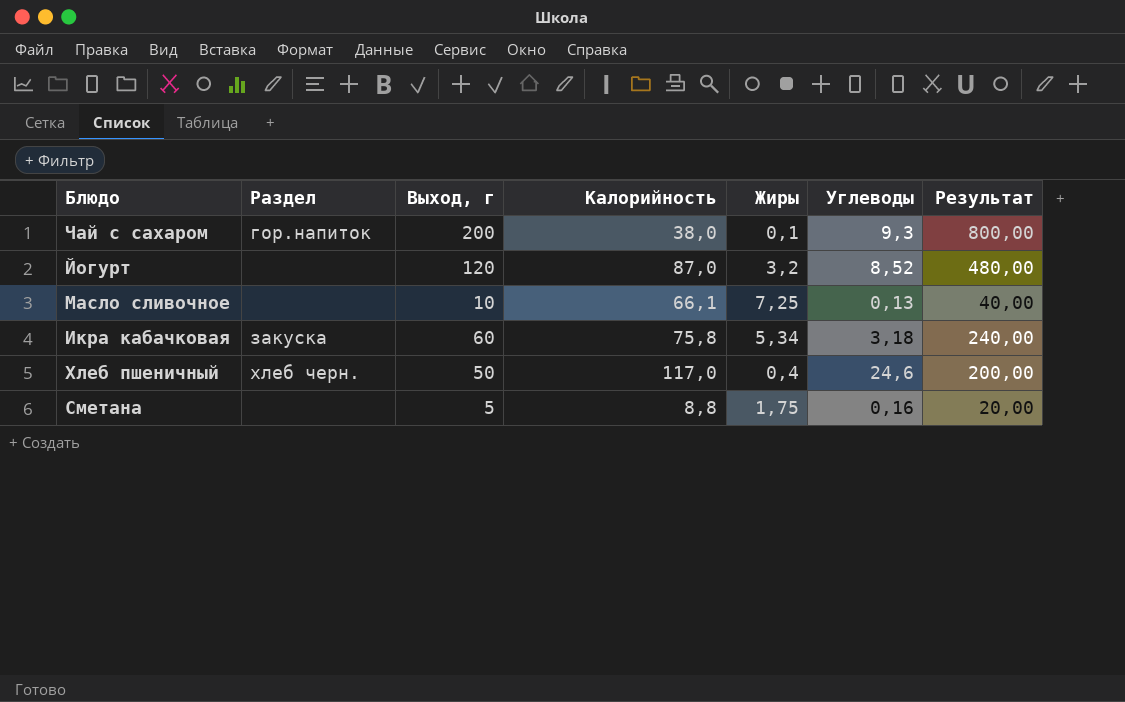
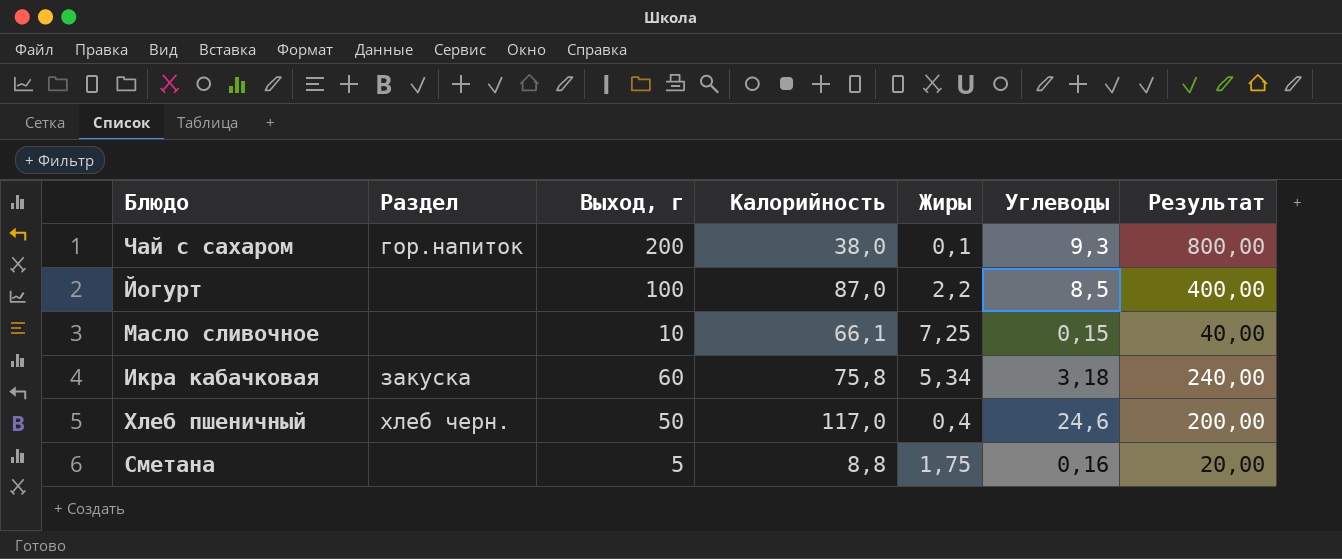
Йогурт | Выход, г: 120 -> 100
Йогурт | Жиры: 3,2 -> 2,2
Йогурт | Углеводы: 8,52 -> 8,5
Йогурт | Результат: 480,00 -> 400,00
Масло сливочное | Углеводы: 0,13 -> 0,15

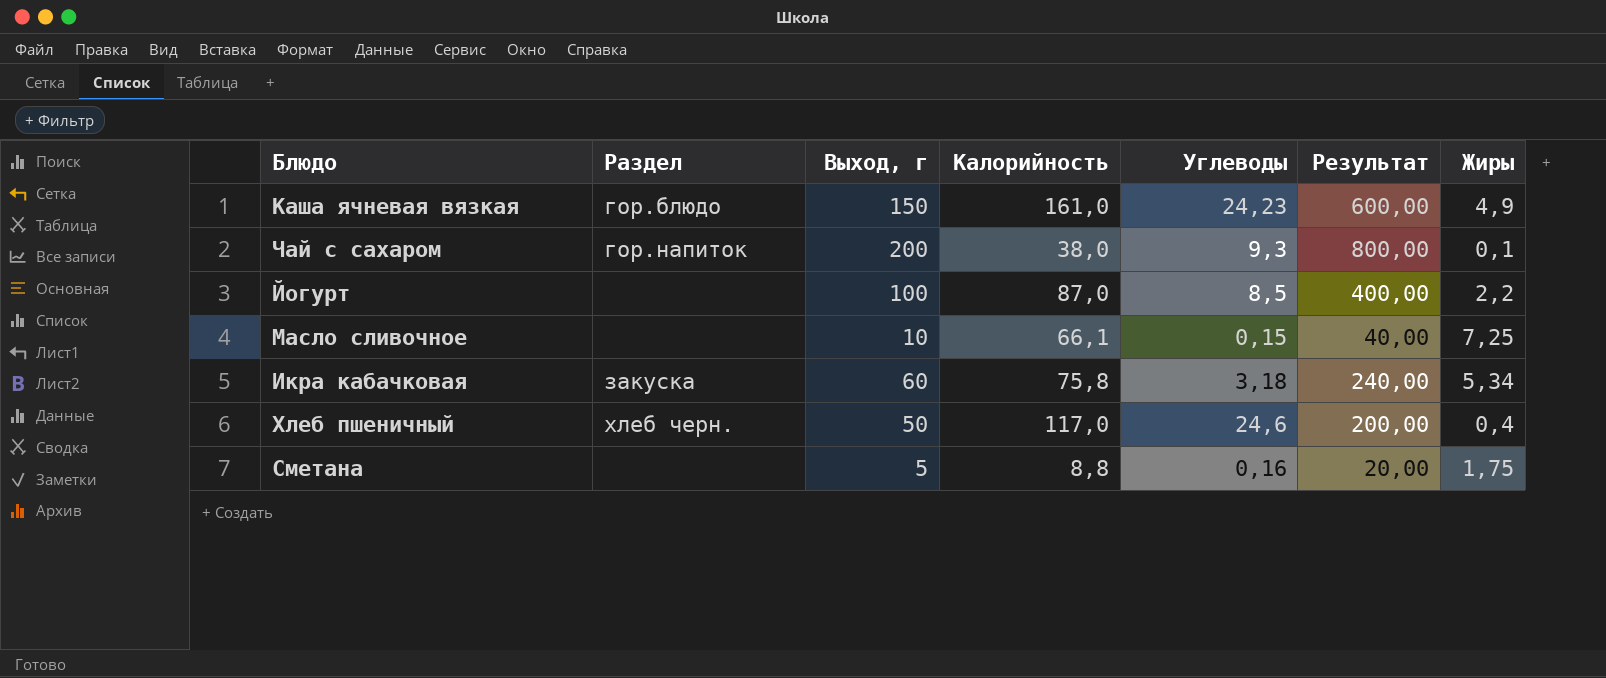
column Жиры | position: 5 -> 7
row Каша ячневая вязкая: none -> гор.блюдо | 150 | 161,0 | 24,23 | 600,00 | 4,9

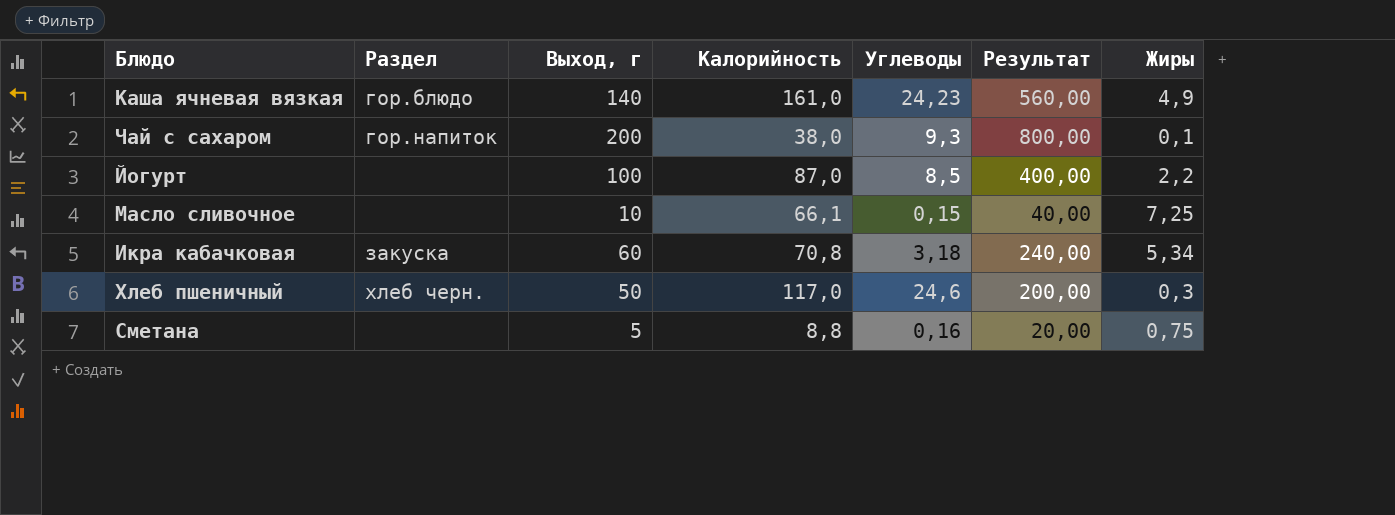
Каша ячневая вязкая | Выход, г: 150 -> 140
Каша ячневая вязкая | Результат: 600,00 -> 560,00
Икра кабачковая | Калорийность: 75,8 -> 70,8
Хлеб пшеничный | Жиры: 0,4 -> 0,3
Сметана | Жиры: 1,75 -> 0,75

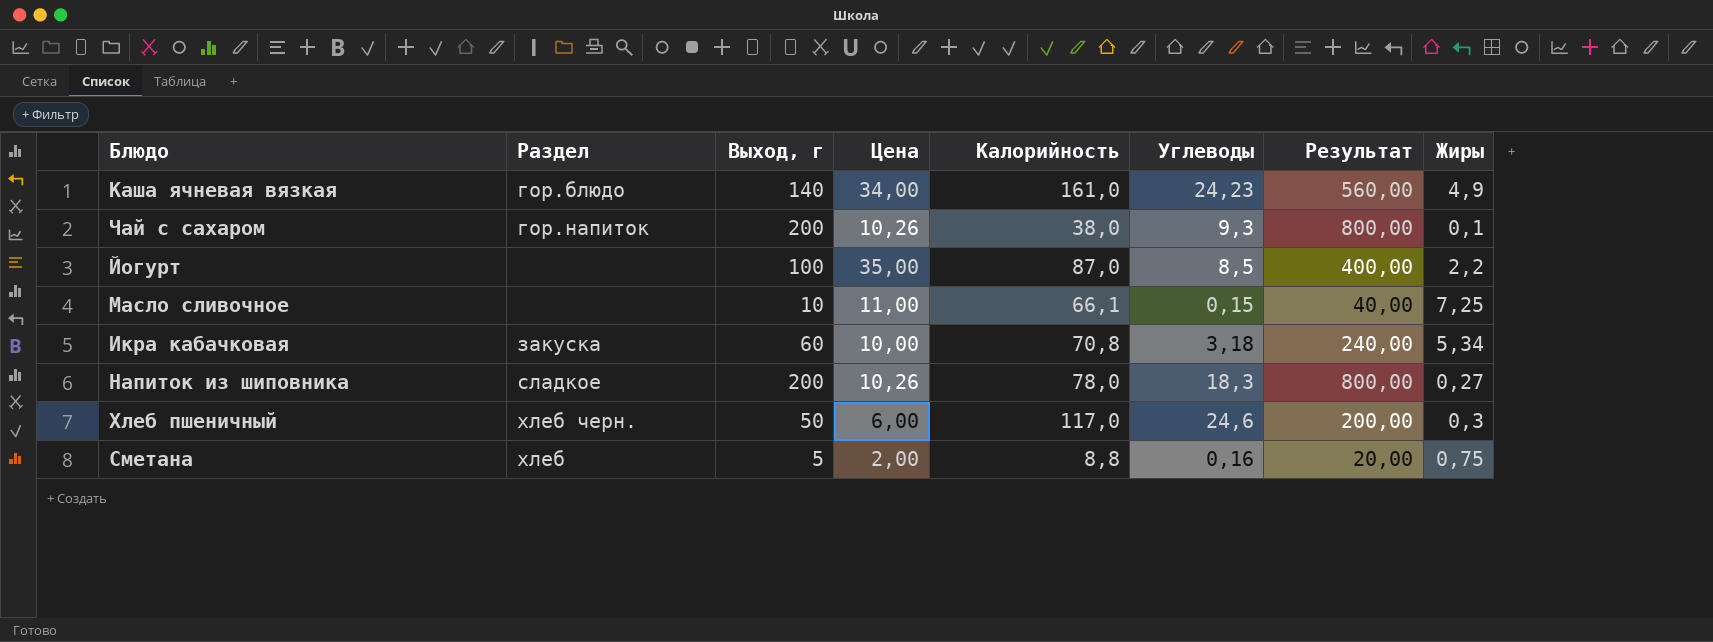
column Цена | position: none -> 4
row Напиток из шиповника: none -> сладкое | 200 | 10,26 | 78,0 | 18,3 | 800,00 | 0,27
Сметана | Раздел: none -> хлеб

